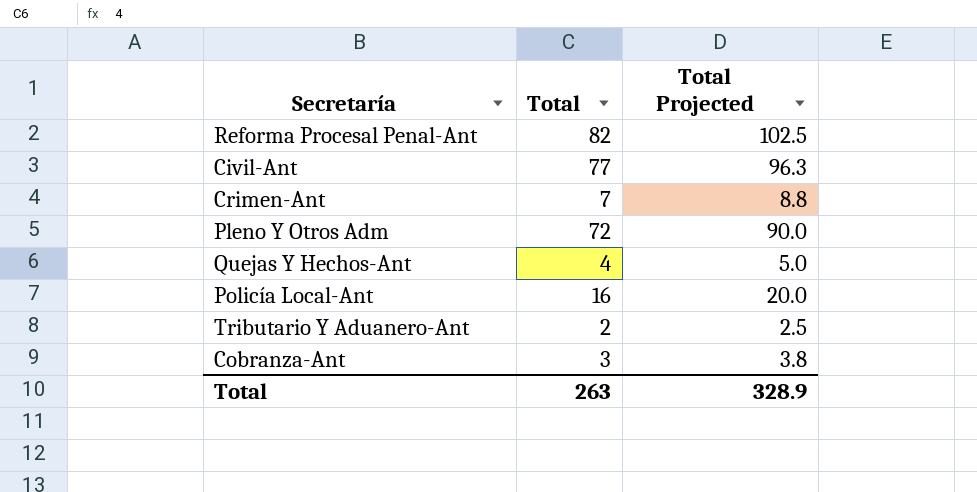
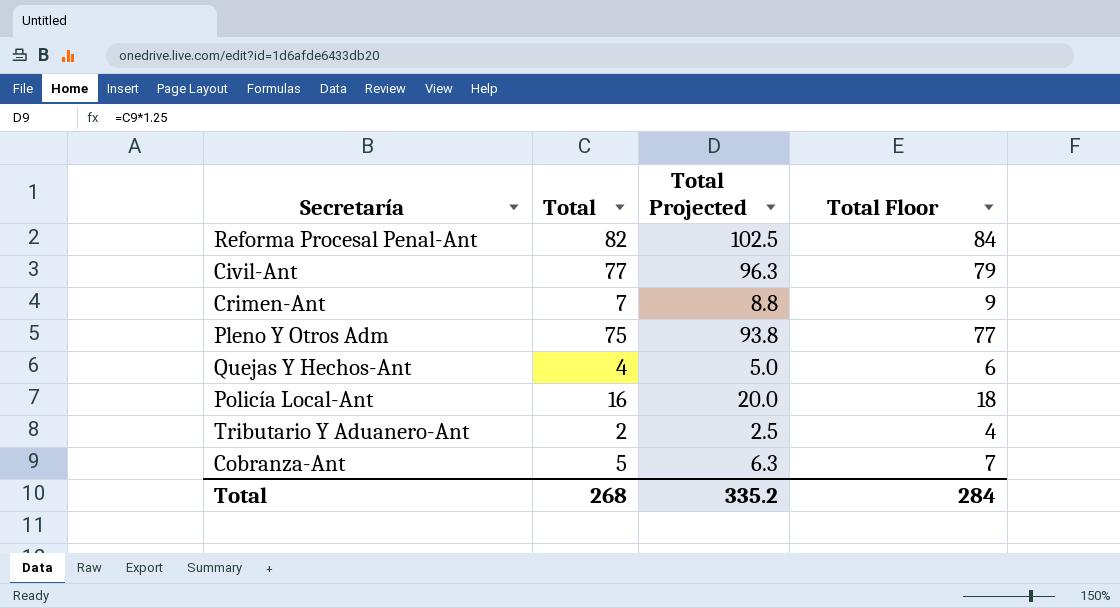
column Total Floor | formula: none -> [Total] + 2
Pleno Y Otros Adm | Total: 72 -> 75
Pleno Y Otros Adm | Total Projected: 90.0 -> 93.8
Cobranza-Ant | Total: 3 -> 5
Cobranza-Ant | Total Projected: 3.8 -> 6.3
Total | Total: 263 -> 268
Total | Total Projected: 328.9 -> 335.2

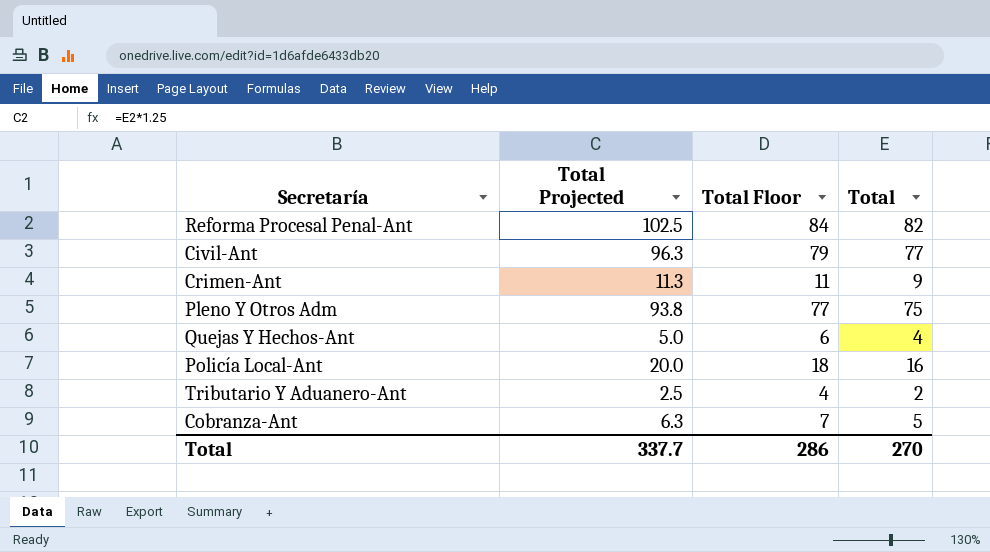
column Total | position: 2 -> 4
Crimen-Ant | Total Projected: 8.8 -> 11.3
Crimen-Ant | Total Floor: 9 -> 11
Crimen-Ant | Total: 7 -> 9
Total | Total Projected: 335.2 -> 337.7
Total | Total Floor: 284 -> 286
Total | Total: 268 -> 270

